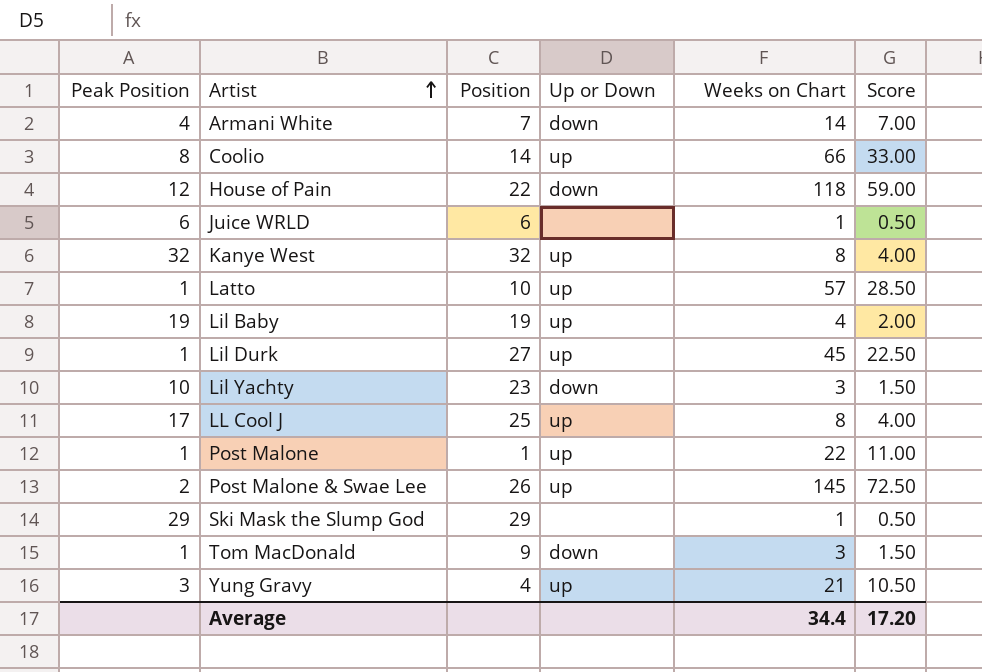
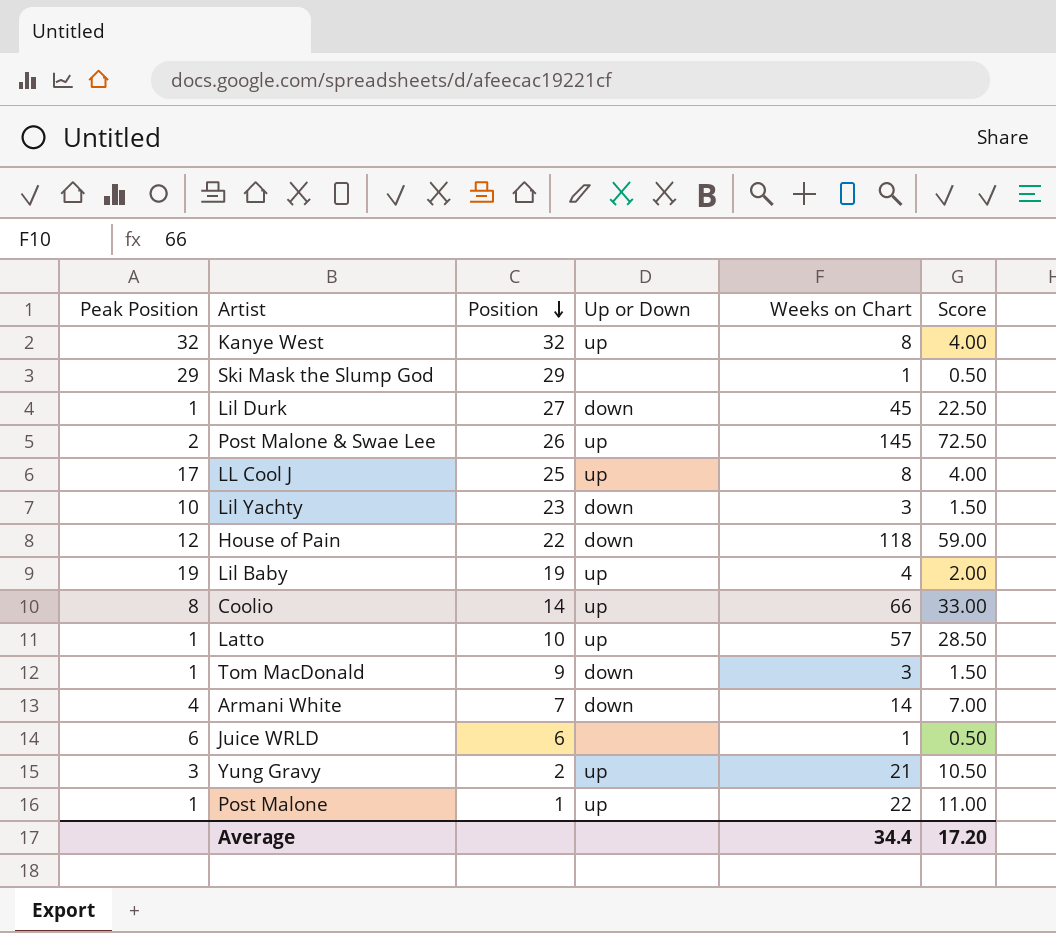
row order: Artist ascending -> Position descending
Lil Durk | Up or Down: up -> down
Yung Gravy | Position: 4 -> 2

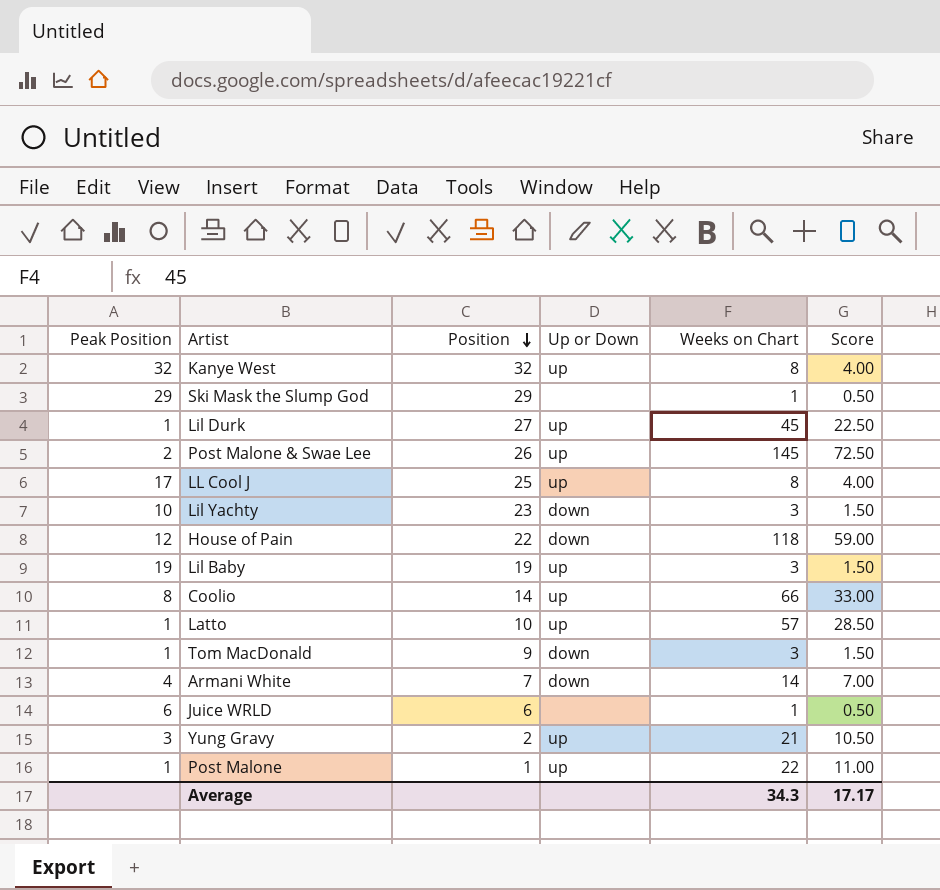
Lil Durk | Up or Down: down -> up
Lil Baby | Weeks on Chart: 4 -> 3
Lil Baby | Score: 2.00 -> 1.50
Average | Weeks on Chart: 34.4 -> 34.3
Average | Score: 17.20 -> 17.17

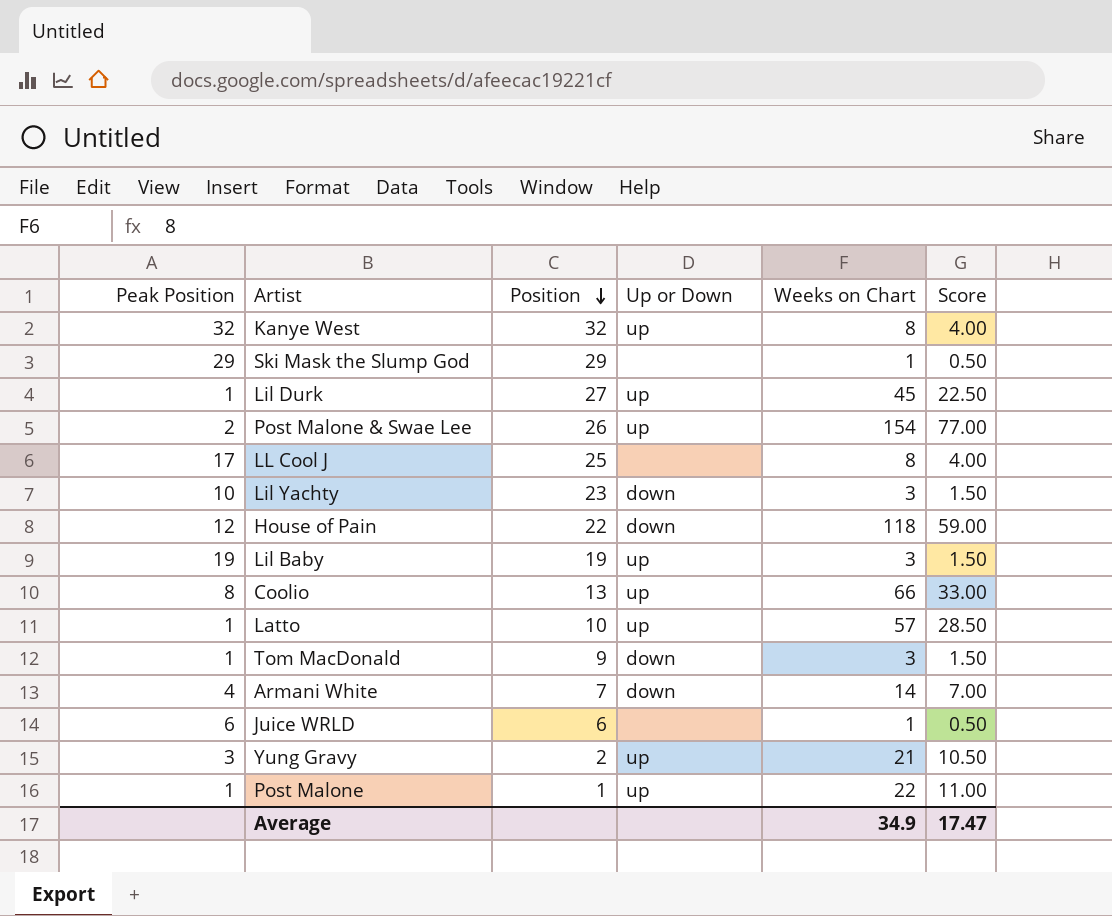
Post Malone & Swae Lee | Weeks on Chart: 145 -> 154
Post Malone & Swae Lee | Score: 72.50 -> 77.00
LL Cool J | Up or Down: up -> none
Coolio | Position: 14 -> 13
Average | Weeks on Chart: 34.3 -> 34.9
Average | Score: 17.17 -> 17.47

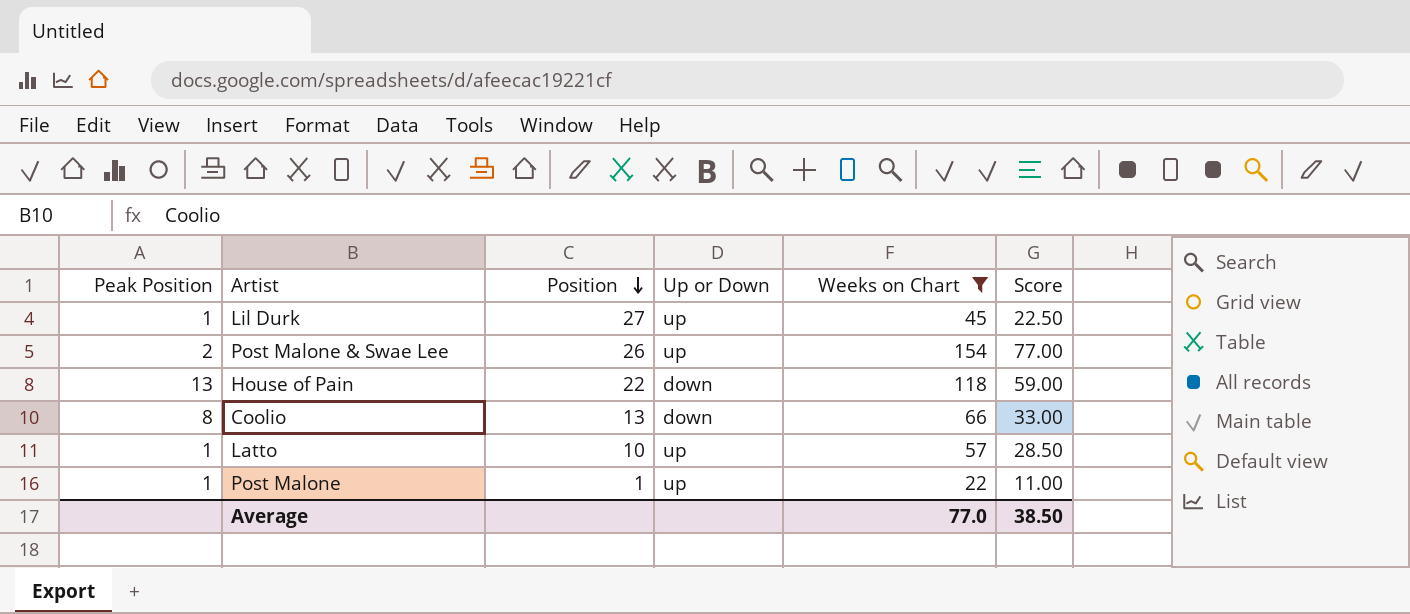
filter: none -> Weeks on Chart >= 22
House of Pain | Peak Position: 12 -> 13
Coolio | Up or Down: up -> down
Average | Weeks on Chart: 34.9 -> 77.0
Average | Score: 17.47 -> 38.50

